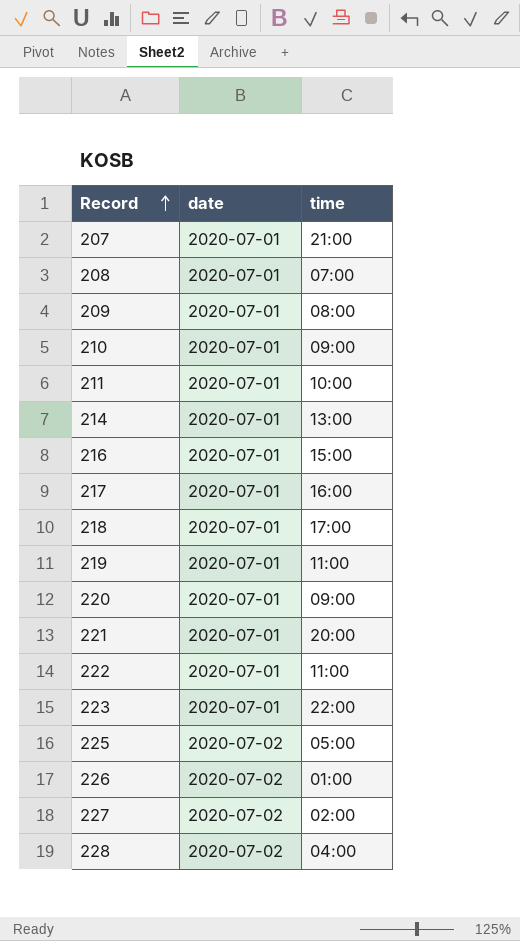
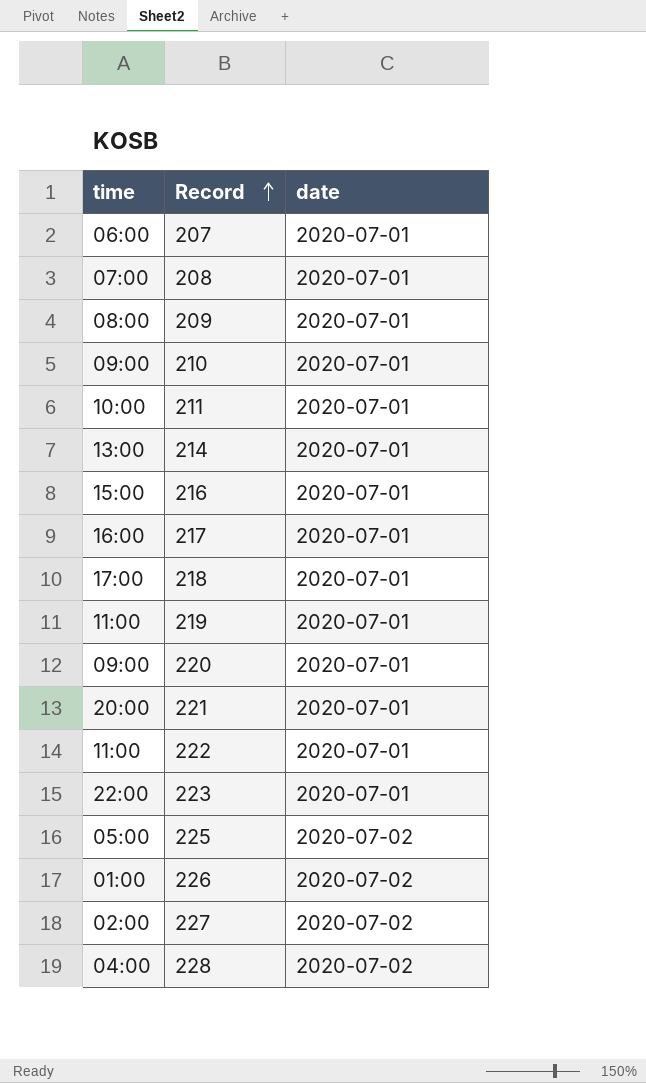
column time | position: 3 -> 1
207 | time: 21:00 -> 06:00

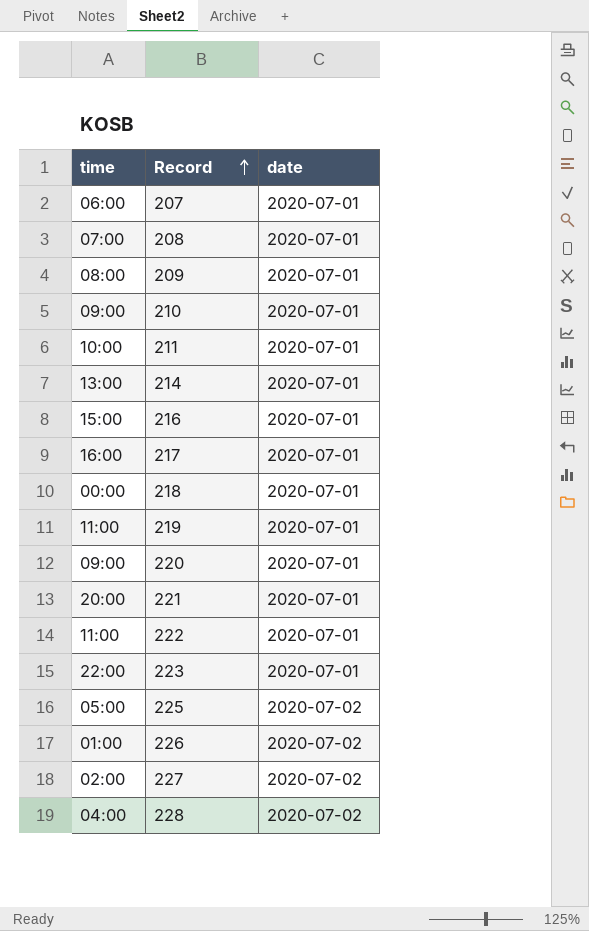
218 | time: 17:00 -> 00:00

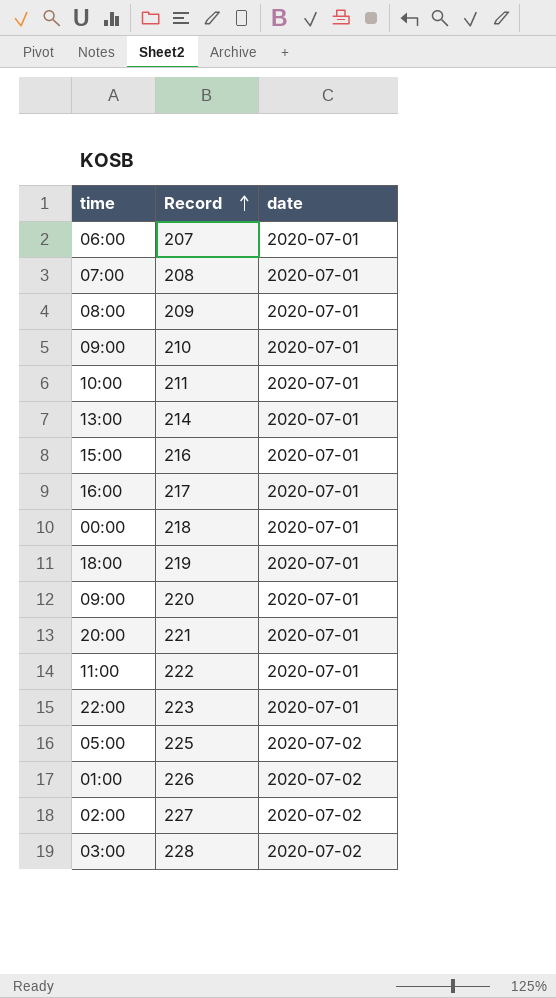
219 | time: 11:00 -> 18:00
228 | time: 04:00 -> 03:00

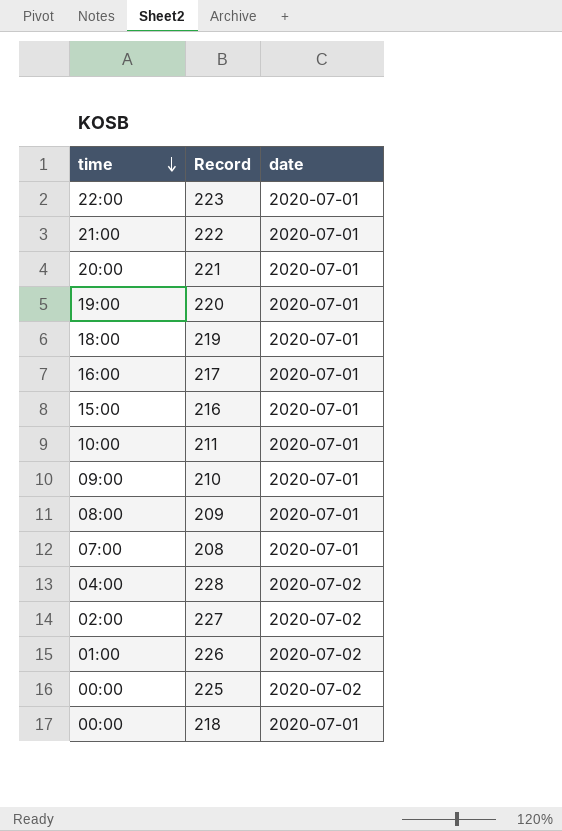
row order: Record ascending -> time descending
row 207: 06:00 | 2020-07-01 -> none
row 214: 13:00 | 2020-07-01 -> none
222 | time: 11:00 -> 21:00
220 | time: 09:00 -> 19:00
228 | time: 03:00 -> 04:00
225 | time: 05:00 -> 00:00

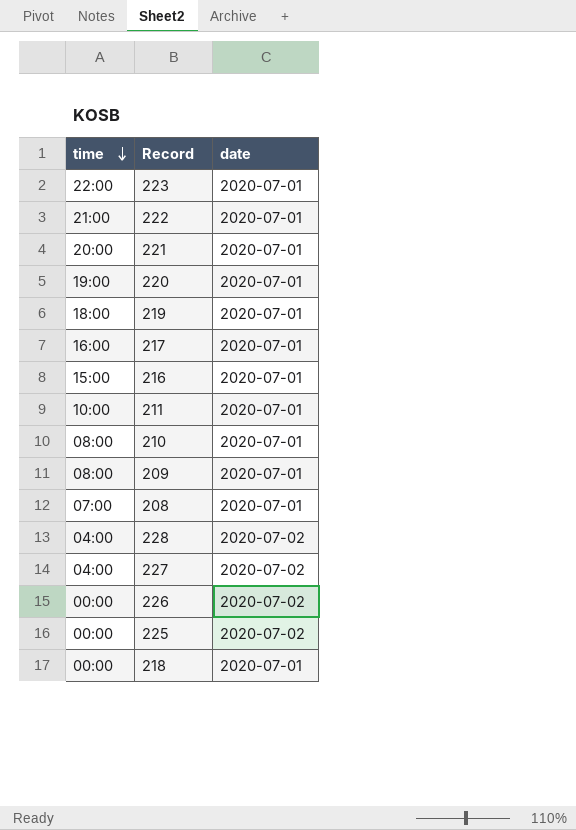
210 | time: 09:00 -> 08:00
227 | time: 02:00 -> 04:00
226 | time: 01:00 -> 00:00

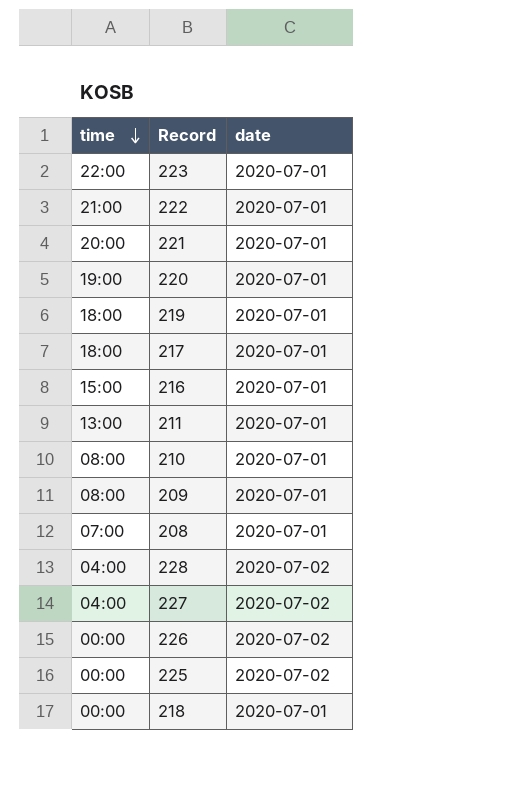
217 | time: 16:00 -> 18:00
211 | time: 10:00 -> 13:00

